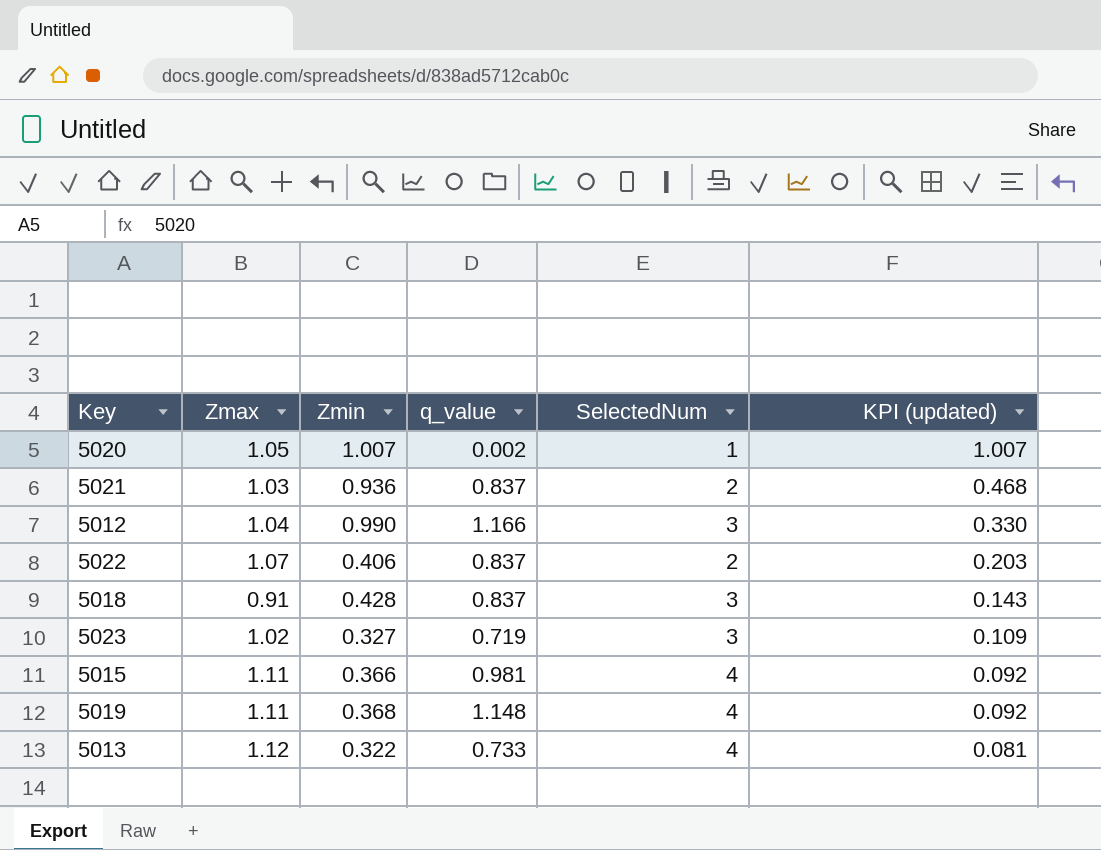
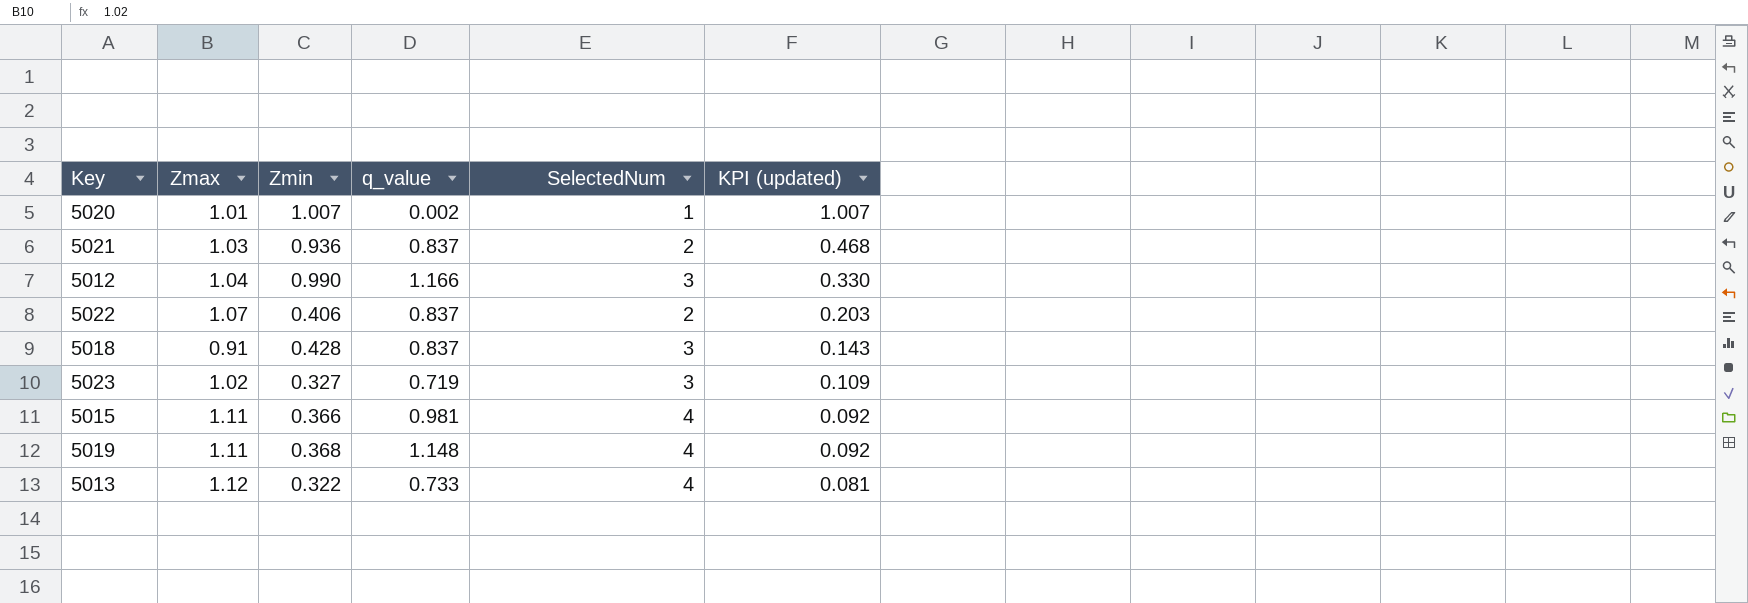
5020 | Zmax: 1.05 -> 1.01

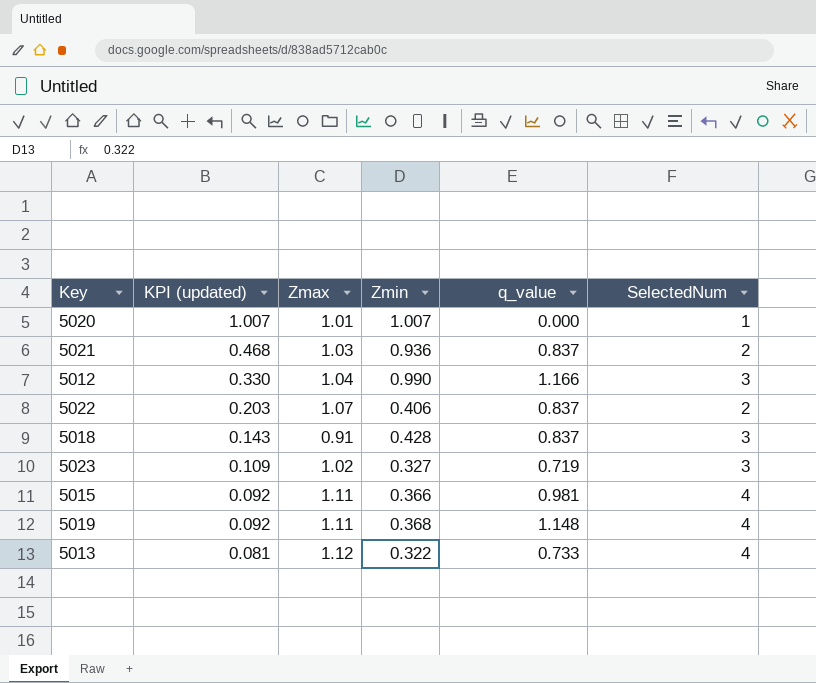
column KPI (updated) | position: 6 -> 2
5020 | q_value: 0.002 -> 0.000

